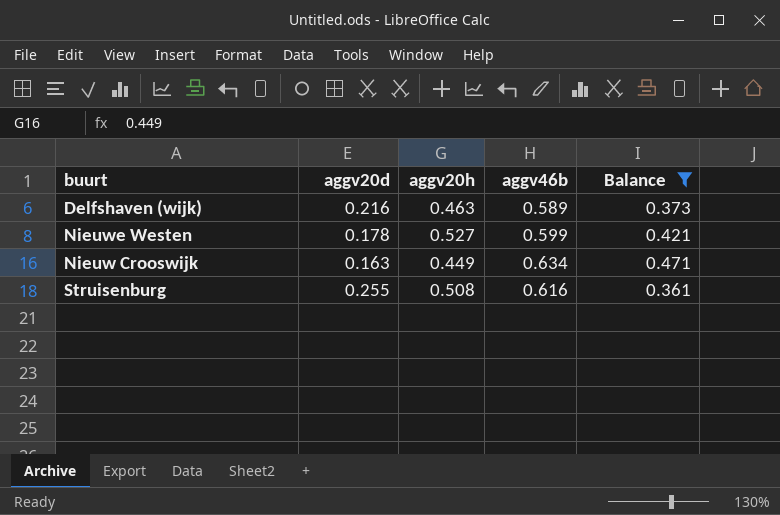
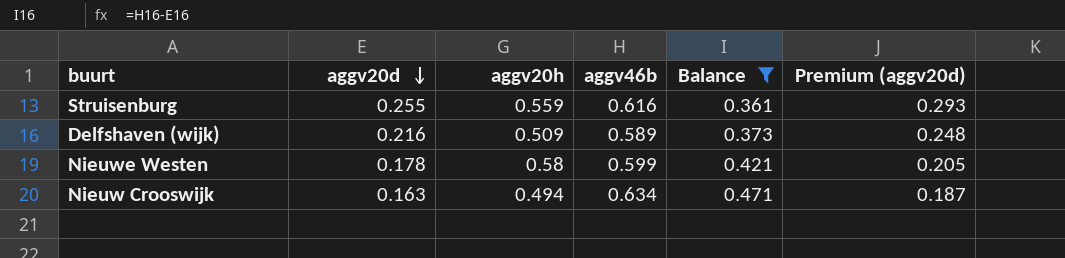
row order: none -> aggv20d descending
column Premium (aggv20d) | formula: none -> [aggv20d] * 1.15
Struisenburg | aggv20h: 0.508 -> 0.559
Delfshaven (wijk) | aggv20h: 0.463 -> 0.509
Nieuwe Westen | aggv20h: 0.527 -> 0.58
Nieuw Crooswijk | aggv20h: 0.449 -> 0.494

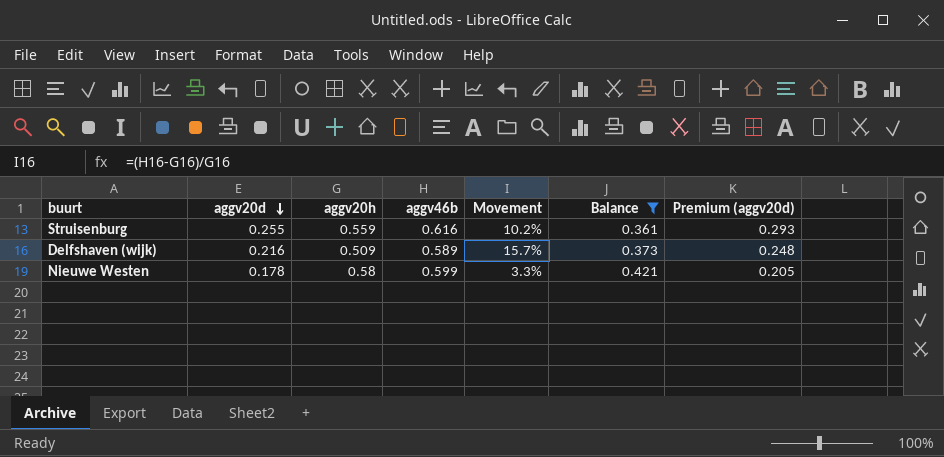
column Movement | formula: none -> ([aggv46b] - [aggv20h]) / [aggv20h]
row Nieuw Crooswijk: 0.163 | 0.494 | 0.634 | 0.471 | 0.187 -> none

